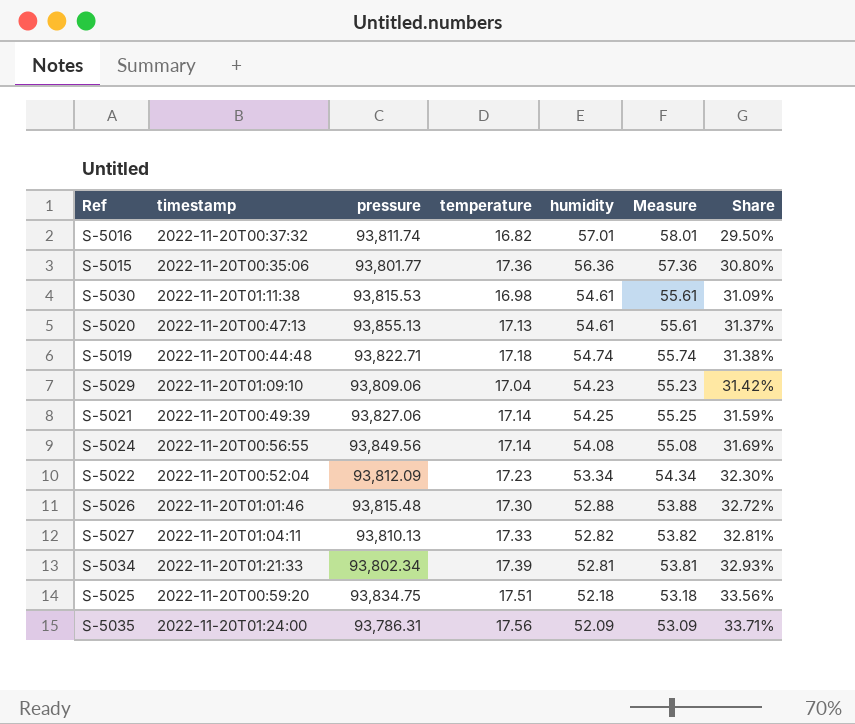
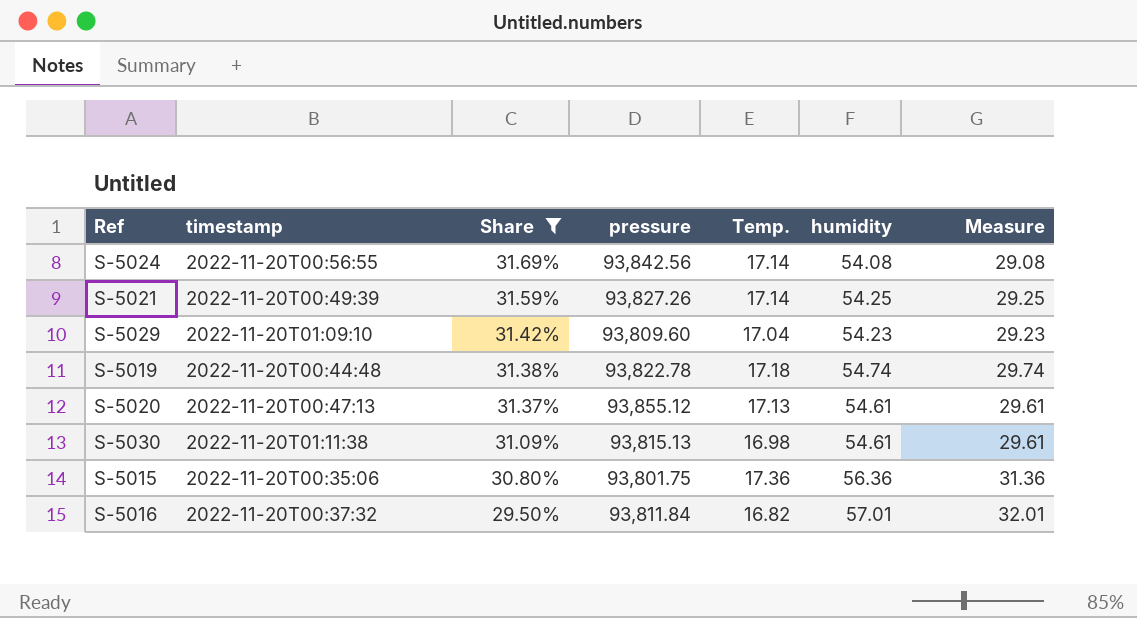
filter: none -> Share <= 31.69%
row order: Share ascending -> Share descending
column Share | position: 7 -> 3
column name: temperature -> Temp.
column Measure | formula: [humidity] + 1 -> [humidity] - 25
S-5024 | pressure: 93,849.56 -> 93,842.56
S-5021 | pressure: 93,827.06 -> 93,827.26
S-5029 | pressure: 93,809.06 -> 93,809.60
S-5019 | pressure: 93,822.71 -> 93,822.78
S-5020 | pressure: 93,855.13 -> 93,855.12
S-5030 | pressure: 93,815.53 -> 93,815.13
S-5015 | pressure: 93,801.77 -> 93,801.75
S-5016 | pressure: 93,811.74 -> 93,811.84

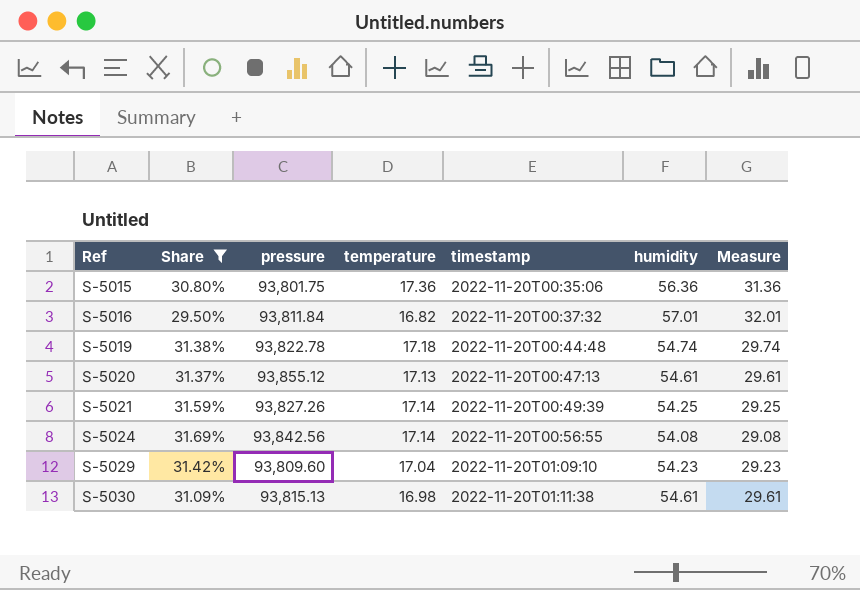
row order: Share descending -> Ref ascending
column name: Temp. -> temperature
column timestamp | position: 2 -> 5

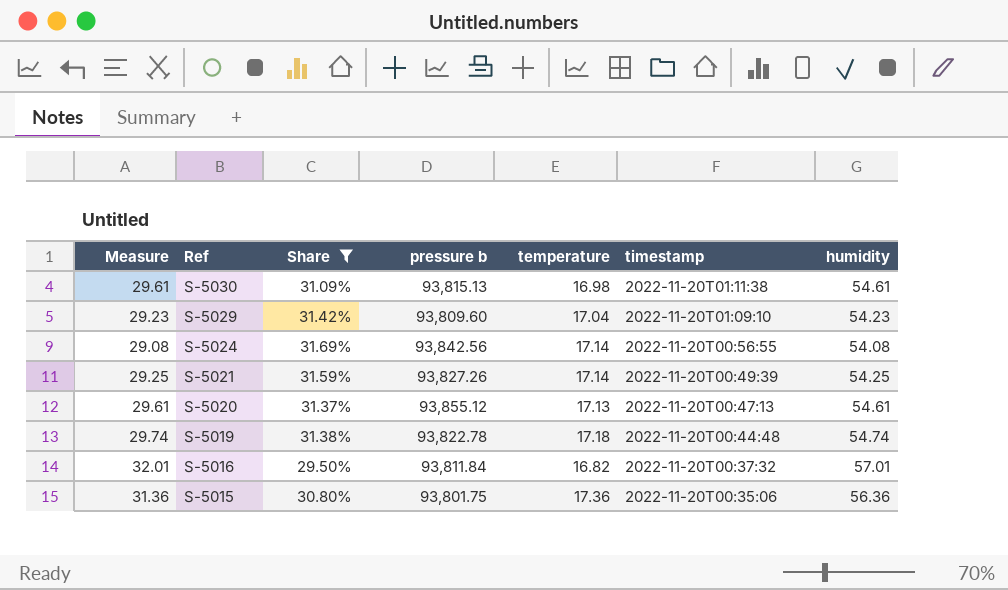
row order: Ref ascending -> Ref descending
column Measure | position: 7 -> 1
column name: pressure -> pressure b

